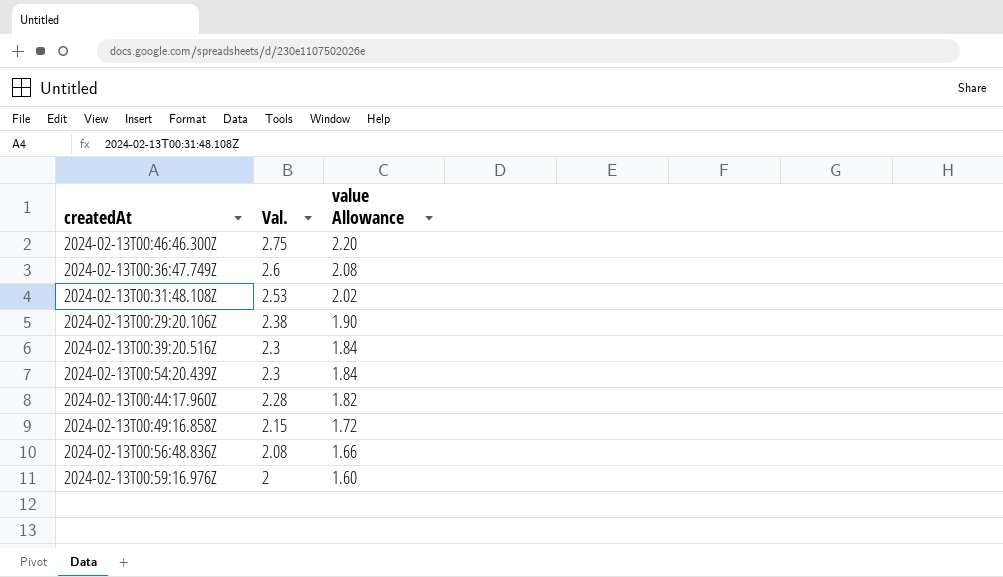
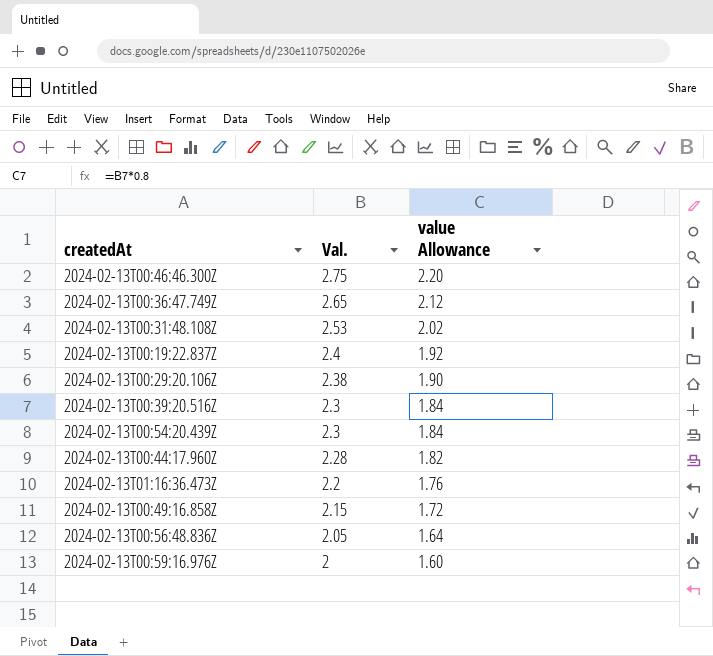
2024-02-13T00:36:47.749Z | Val.: 2.6 -> 2.65
2024-02-13T00:36:47.749Z | value Allowance: 2.08 -> 2.12
row 2024-02-13T00:19:22.837Z: none -> 2.4 | 1.92
row 2024-02-13T01:16:36.473Z: none -> 2.2 | 1.76
2024-02-13T00:56:48.836Z | Val.: 2.08 -> 2.05
2024-02-13T00:56:48.836Z | value Allowance: 1.66 -> 1.64

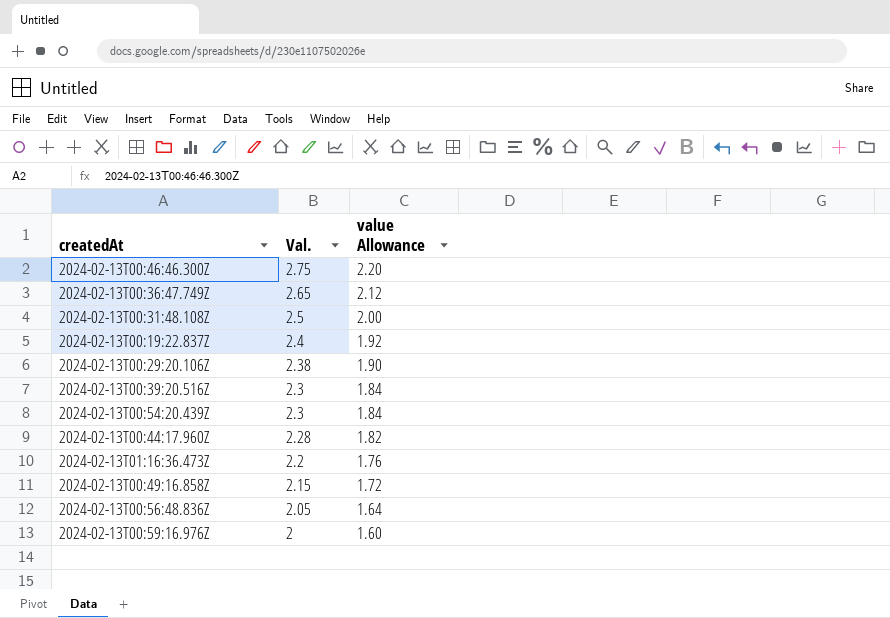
2024-02-13T00:31:48.108Z | Val.: 2.53 -> 2.5
2024-02-13T00:31:48.108Z | value Allowance: 2.02 -> 2.00

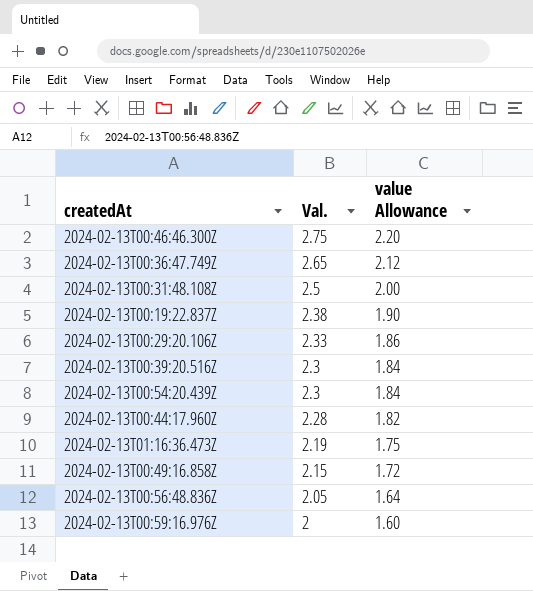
2024-02-13T00:19:22.837Z | Val.: 2.4 -> 2.38
2024-02-13T00:19:22.837Z | value Allowance: 1.92 -> 1.90
2024-02-13T00:29:20.106Z | Val.: 2.38 -> 2.33
2024-02-13T00:29:20.106Z | value Allowance: 1.90 -> 1.86
2024-02-13T01:16:36.473Z | Val.: 2.2 -> 2.19
2024-02-13T01:16:36.473Z | value Allowance: 1.76 -> 1.75

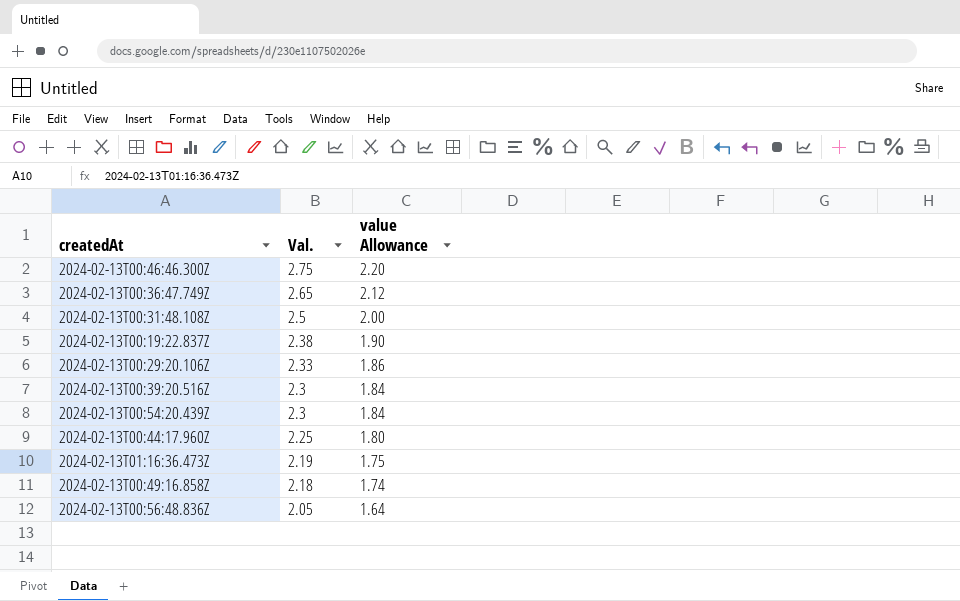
row 2024-02-13T00:59:16.976Z: 2 | 1.60 -> none
2024-02-13T00:44:17.960Z | Val.: 2.28 -> 2.25
2024-02-13T00:44:17.960Z | value Allowance: 1.82 -> 1.80
2024-02-13T00:49:16.858Z | Val.: 2.15 -> 2.18
2024-02-13T00:49:16.858Z | value Allowance: 1.72 -> 1.74

